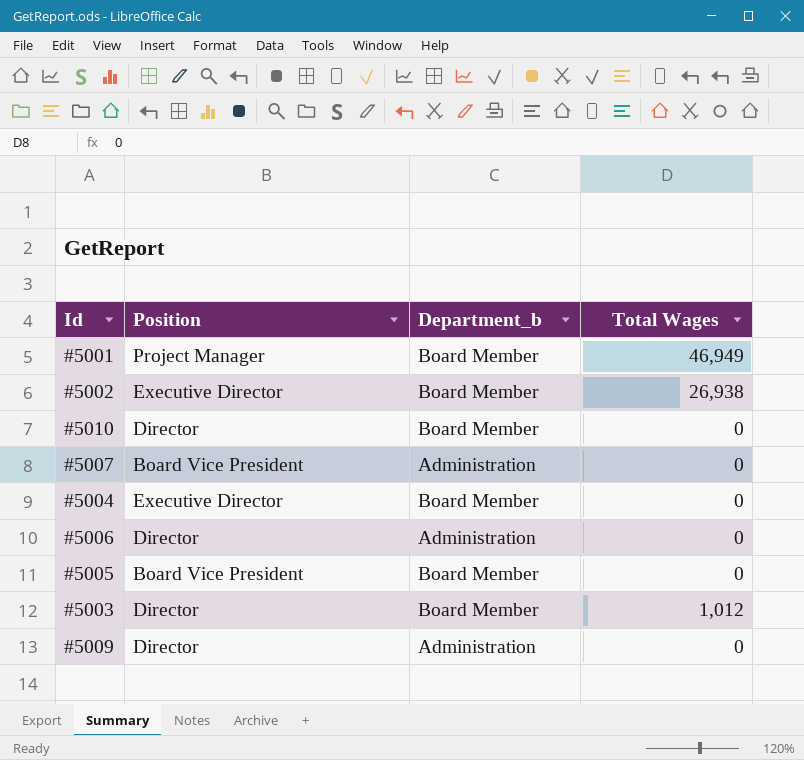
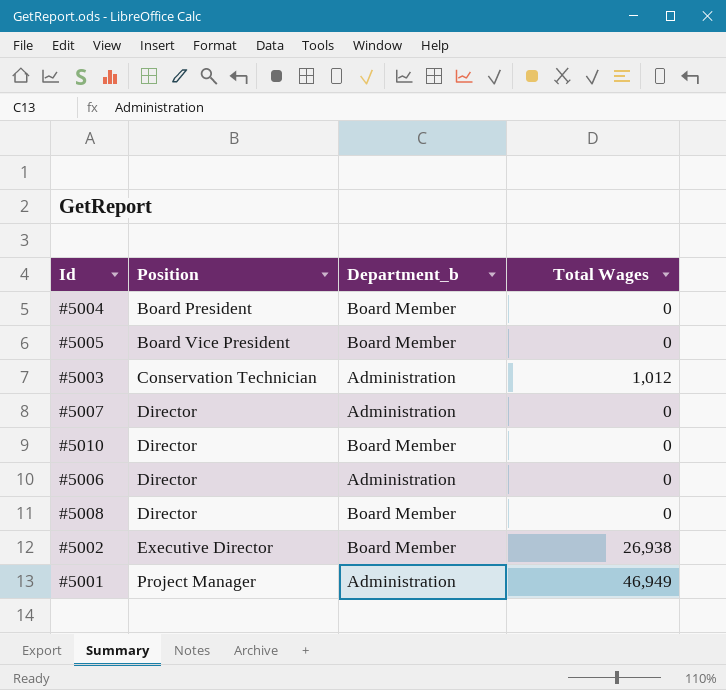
row order: none -> Position ascending
row #5009: Director | Administration | 0 -> none
#5004 | Position: Executive Director -> Board President
#5003 | Position: Director -> Conservation Technician
#5003 | Department_b: Board Member -> Administration
#5007 | Position: Board Vice President -> Director
row #5008: none -> Director | Board Member | 0
#5001 | Department_b: Board Member -> Administration

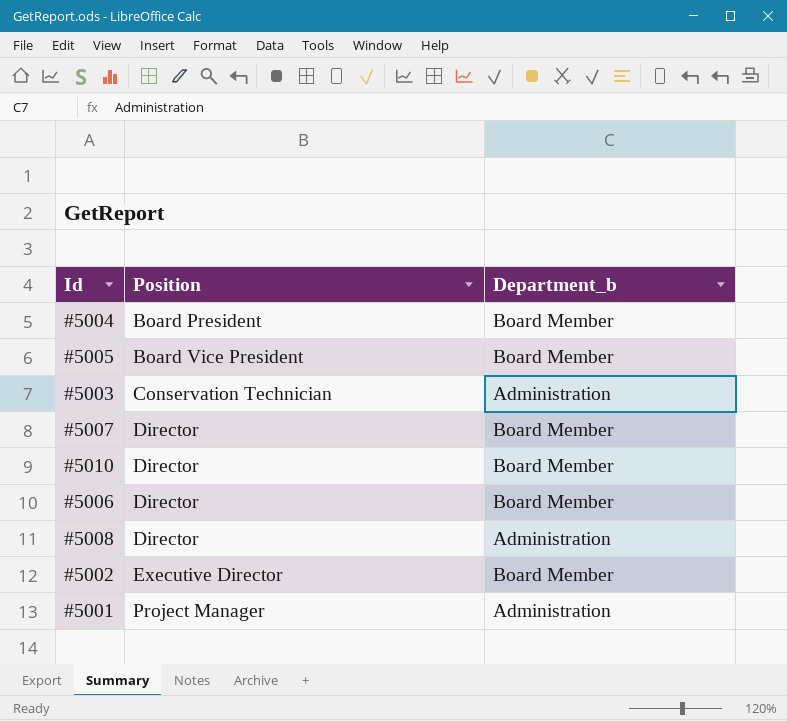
column Total Wages | position: 4 -> none
#5007 | Department_b: Administration -> Board Member
#5006 | Department_b: Administration -> Board Member
#5008 | Department_b: Board Member -> Administration

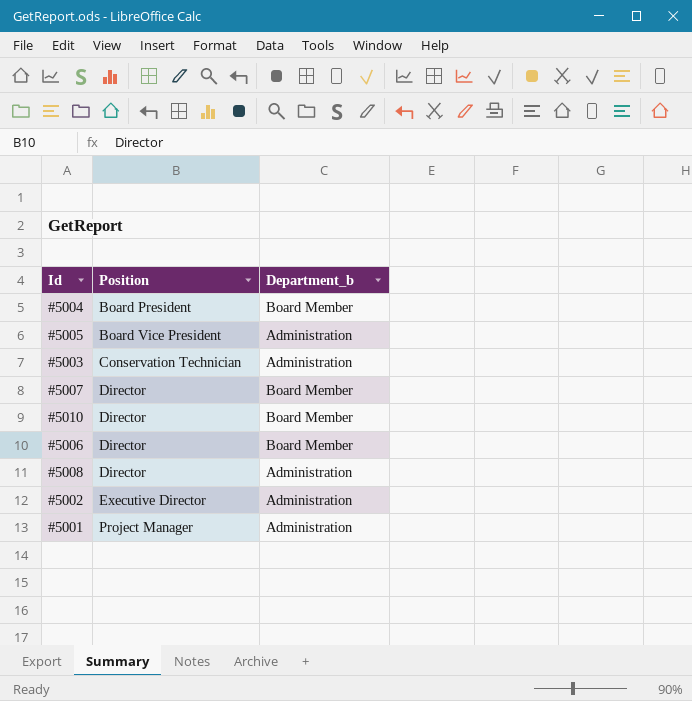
#5005 | Department_b: Board Member -> Administration
#5002 | Department_b: Board Member -> Administration

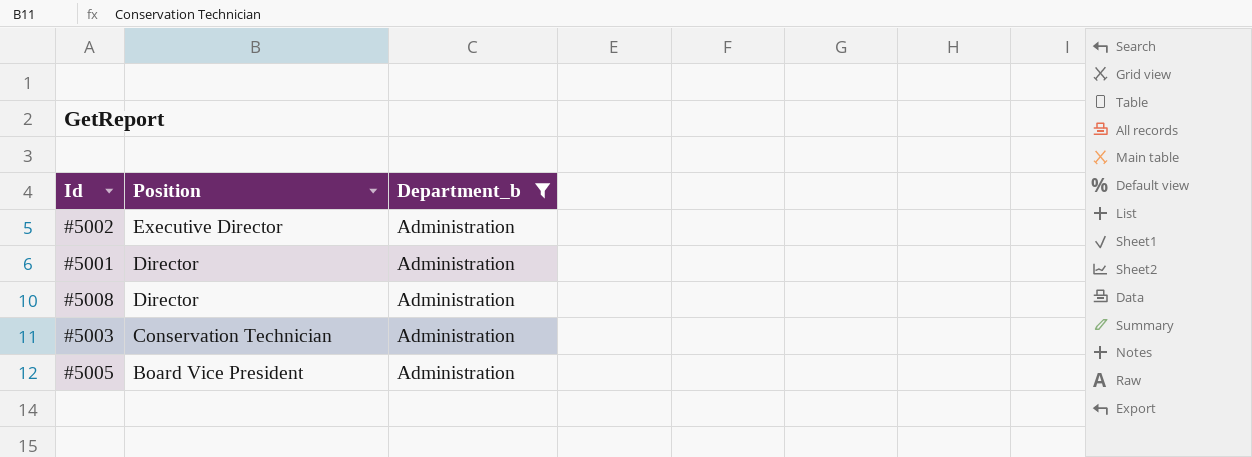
filter: none -> Department_b = Administration
row order: Position ascending -> Position descending
#5001 | Position: Project Manager -> Director

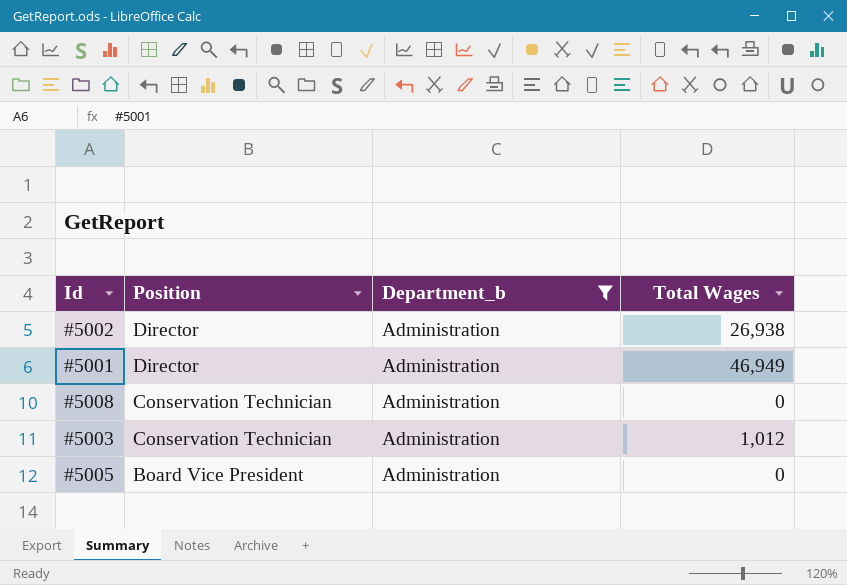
column Total Wages | position: none -> 4
#5002 | Position: Executive Director -> Director
#5008 | Position: Director -> Conservation Technician

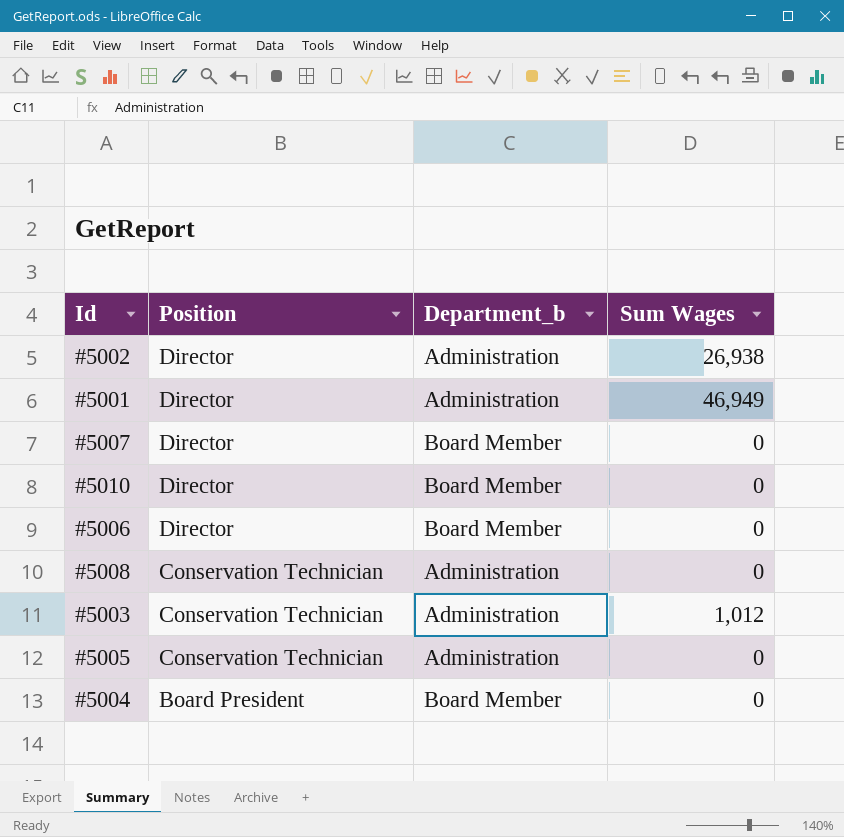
filter: Department_b = Administration -> none
column name: Total Wages -> Sum Wages
#5005 | Position: Board Vice President -> Conservation Technician

